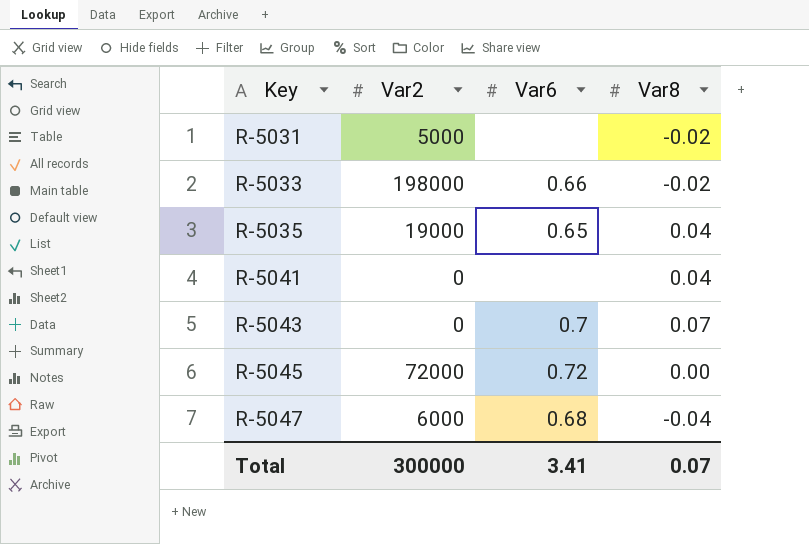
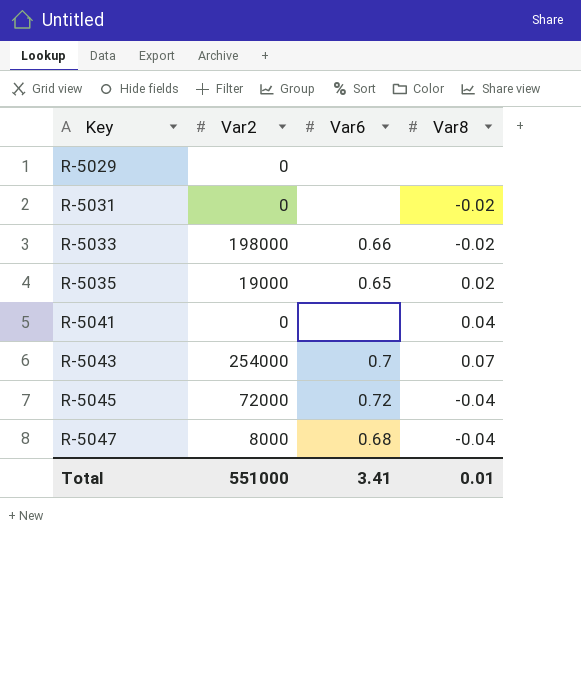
row R-5029: none -> 0 | none | none
R-5031 | Var2: 5000 -> 0
R-5035 | Var8: 0.04 -> 0.02
R-5043 | Var2: 0 -> 254000
R-5045 | Var8: 0.00 -> -0.04
R-5047 | Var2: 6000 -> 8000
Total | Var2: 300000 -> 551000
Total | Var8: 0.07 -> 0.01

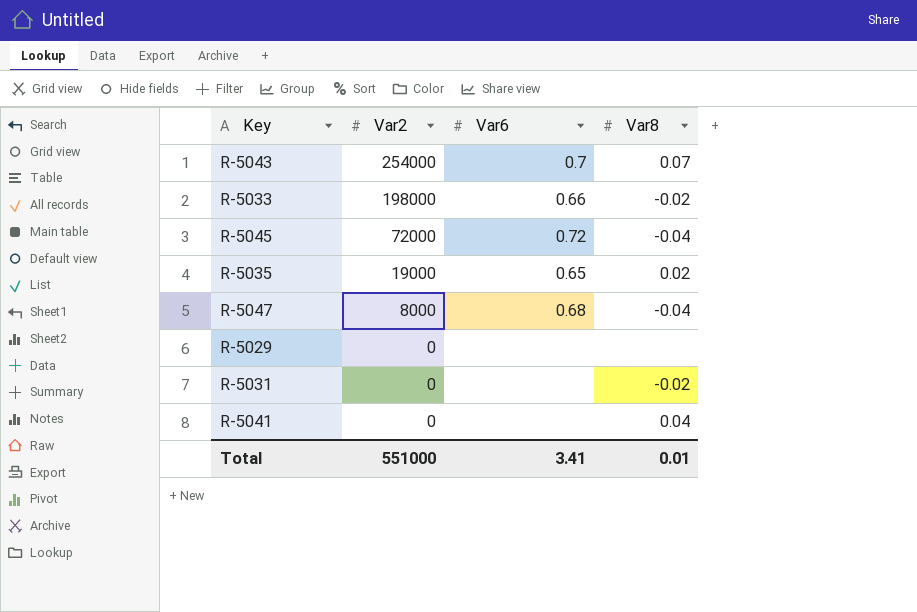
row order: Key ascending -> Var2 descending

